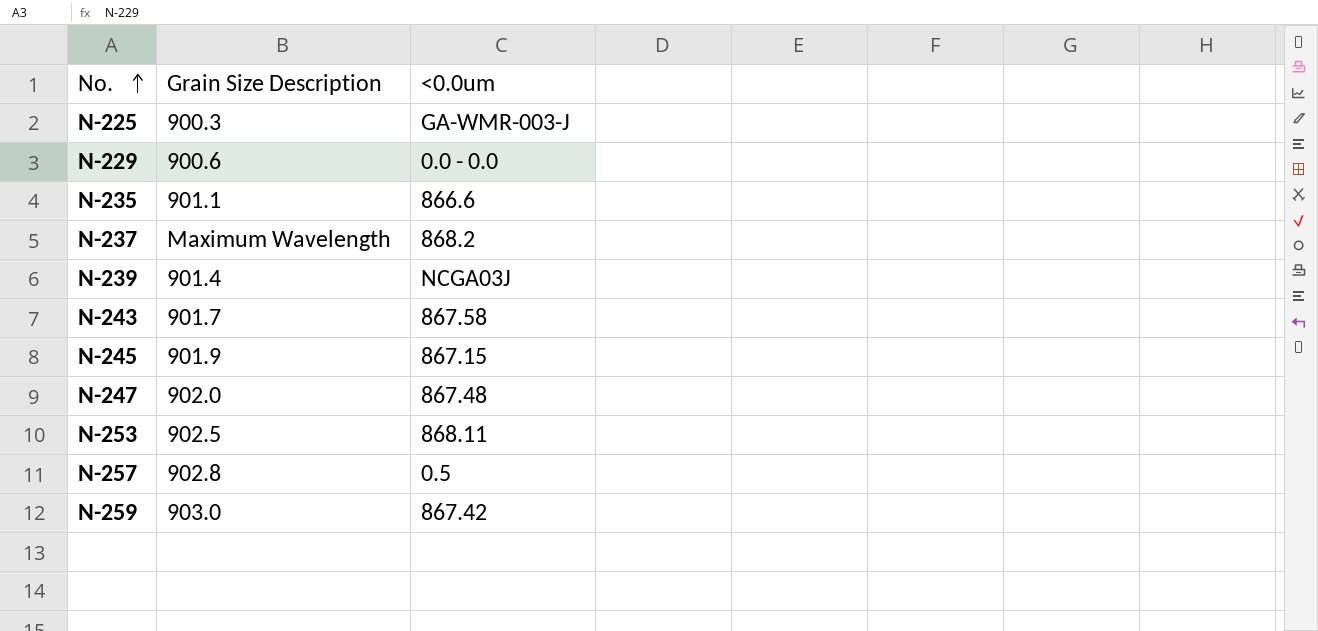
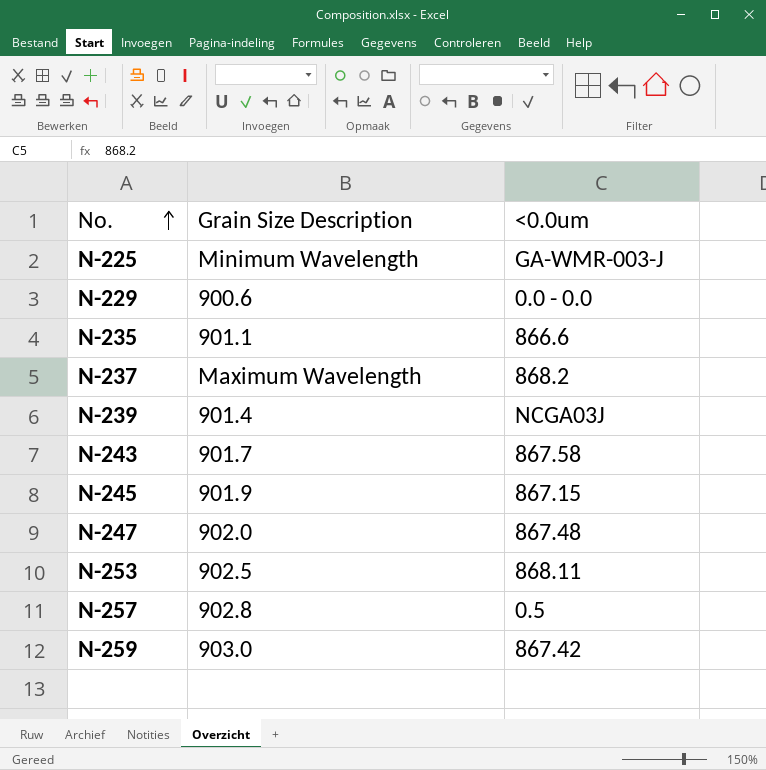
N-225 | Grain Size Description: 900.3 -> Minimum Wavelength

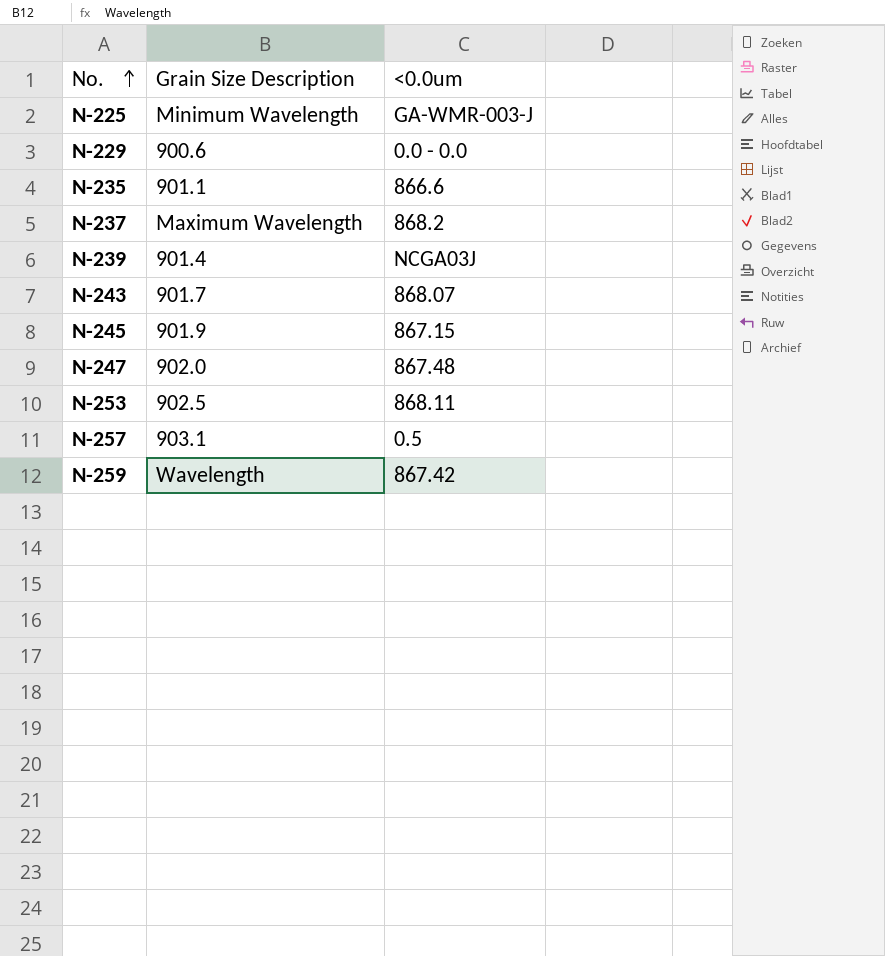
N-243 | <0.0um: 867.58 -> 868.07
N-257 | Grain Size Description: 902.8 -> 903.1
N-259 | Grain Size Description: 903.0 -> Wavelength

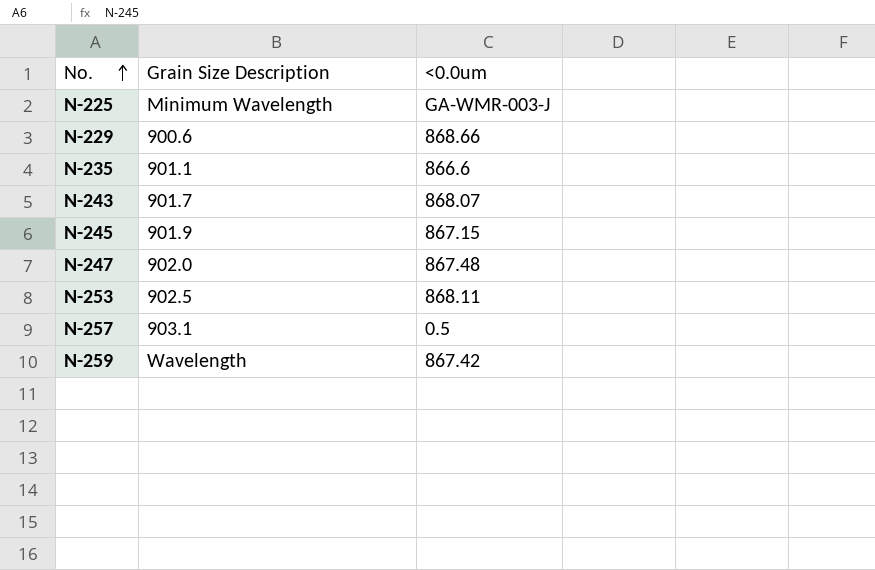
row N-237: Maximum Wavelength | 868.2 -> none
row N-239: 901.4 | NCGA03J -> none
N-229 | <0.0um: 0.0 - 0.0 -> 868.66

